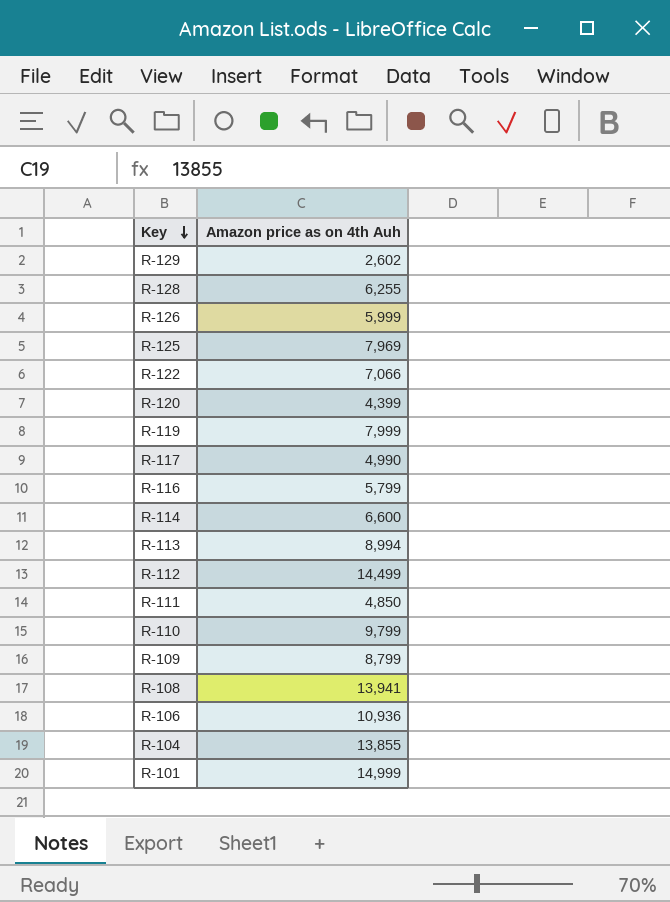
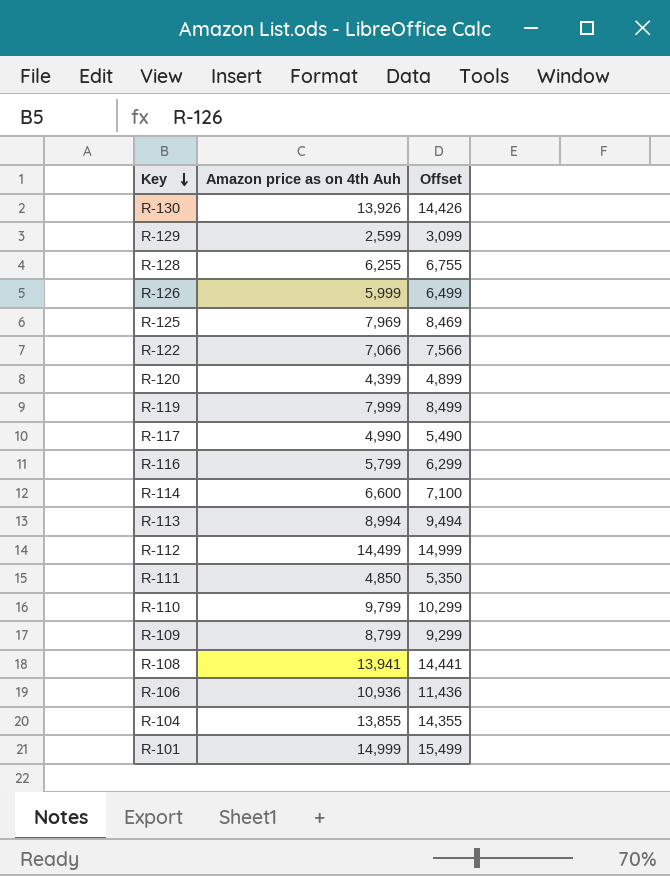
column Offset | formula: none -> [Amazon price as on 4th Auh] + 500
row R-130: none -> 13,926 | 14,426
R-129 | Amazon price as on 4th Auh: 2,602 -> 2,599

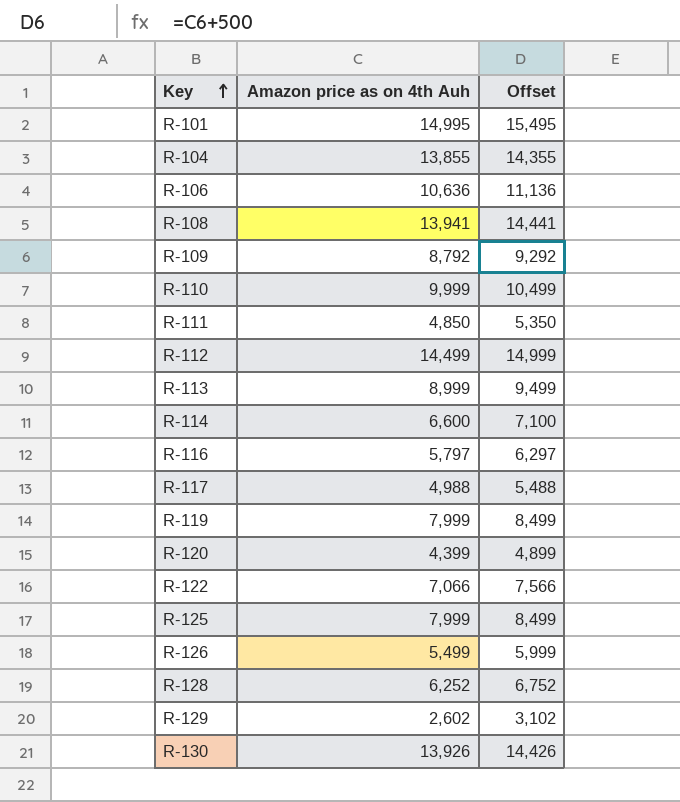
row order: Key descending -> Key ascending
R-101 | Amazon price as on 4th Auh: 14,999 -> 14,995
R-101 | Offset: 15,499 -> 15,495
R-106 | Amazon price as on 4th Auh: 10,936 -> 10,636
R-106 | Offset: 11,436 -> 11,136
R-109 | Amazon price as on 4th Auh: 8,799 -> 8,792
R-109 | Offset: 9,299 -> 9,292
R-110 | Amazon price as on 4th Auh: 9,799 -> 9,999
R-110 | Offset: 10,299 -> 10,499
R-113 | Amazon price as on 4th Auh: 8,994 -> 8,999
R-113 | Offset: 9,494 -> 9,499
R-116 | Amazon price as on 4th Auh: 5,799 -> 5,797
R-116 | Offset: 6,299 -> 6,297
R-117 | Amazon price as on 4th Auh: 4,990 -> 4,988
R-117 | Offset: 5,490 -> 5,488
R-125 | Amazon price as on 4th Auh: 7,969 -> 7,999
R-125 | Offset: 8,469 -> 8,499
R-126 | Amazon price as on 4th Auh: 5,999 -> 5,499
R-126 | Offset: 6,499 -> 5,999
R-128 | Amazon price as on 4th Auh: 6,255 -> 6,252
R-128 | Offset: 6,755 -> 6,752
R-129 | Amazon price as on 4th Auh: 2,599 -> 2,602
R-129 | Offset: 3,099 -> 3,102

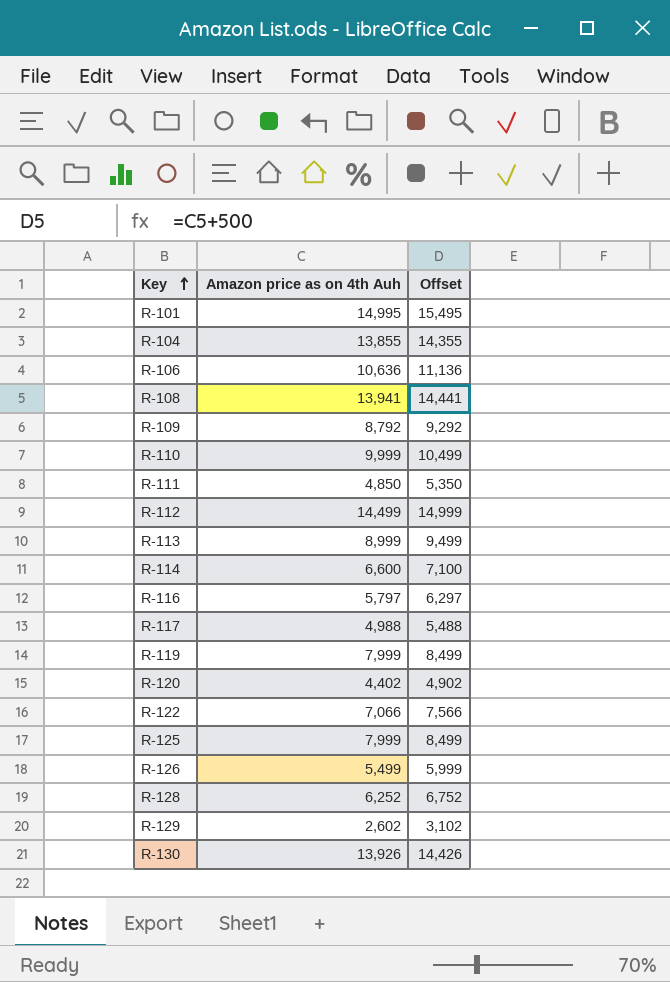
R-120 | Amazon price as on 4th Auh: 4,399 -> 4,402
R-120 | Offset: 4,899 -> 4,902

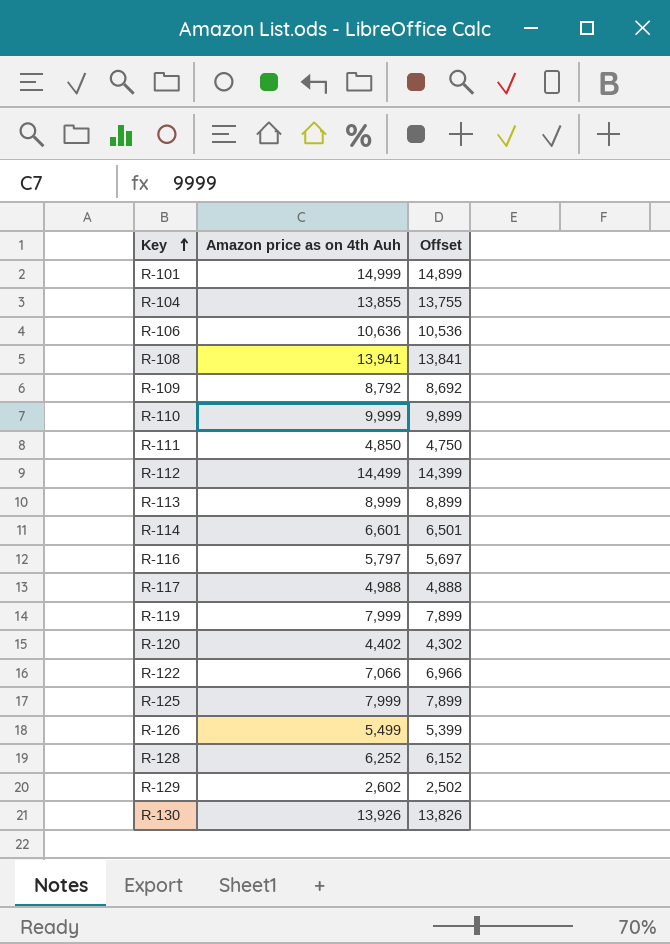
column Offset | formula: [Amazon price as on 4th Auh] + 500 -> [Amazon price as on 4th Auh] - 100
R-101 | Amazon price as on 4th Auh: 14,995 -> 14,999
R-114 | Amazon price as on 4th Auh: 6,600 -> 6,601

